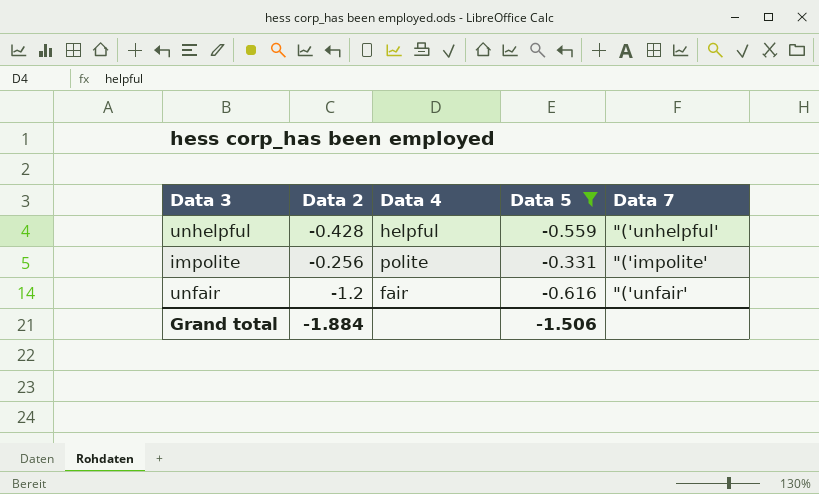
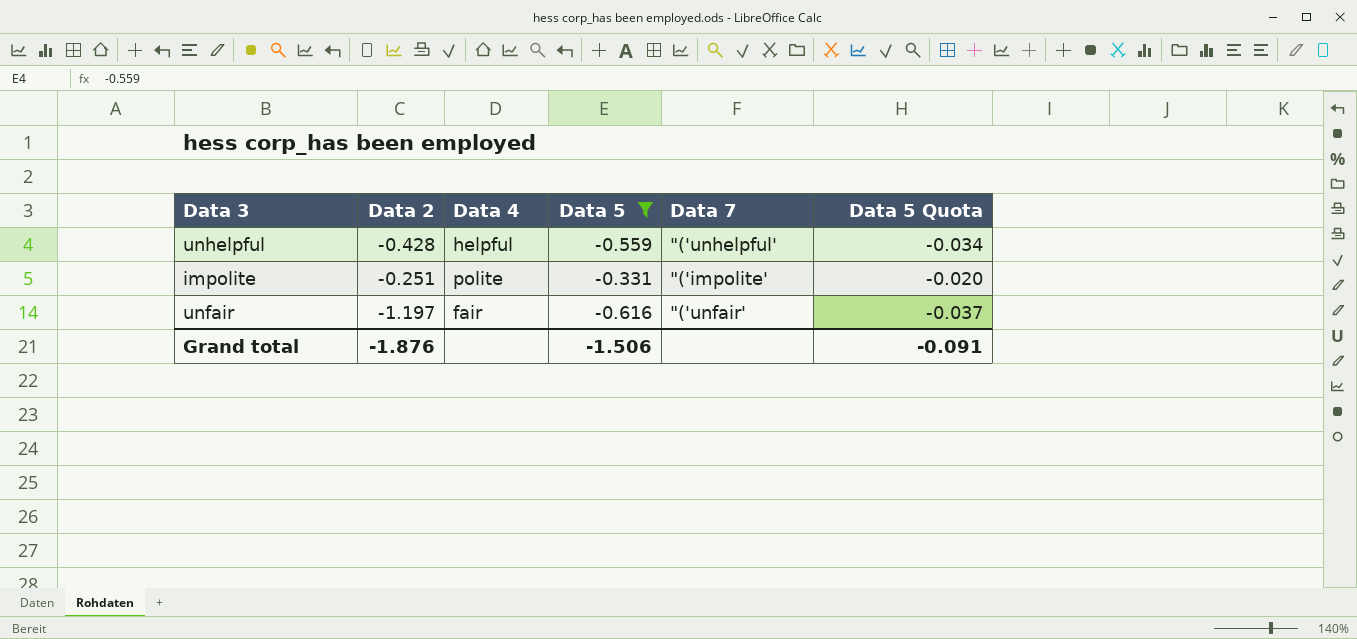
column Data 5 Quota | formula: none -> [Data 5] * 0.06
impolite | Data 2: -0.256 -> -0.251
unfair | Data 2: -1.2 -> -1.197
Grand total | Data 2: -1.884 -> -1.876

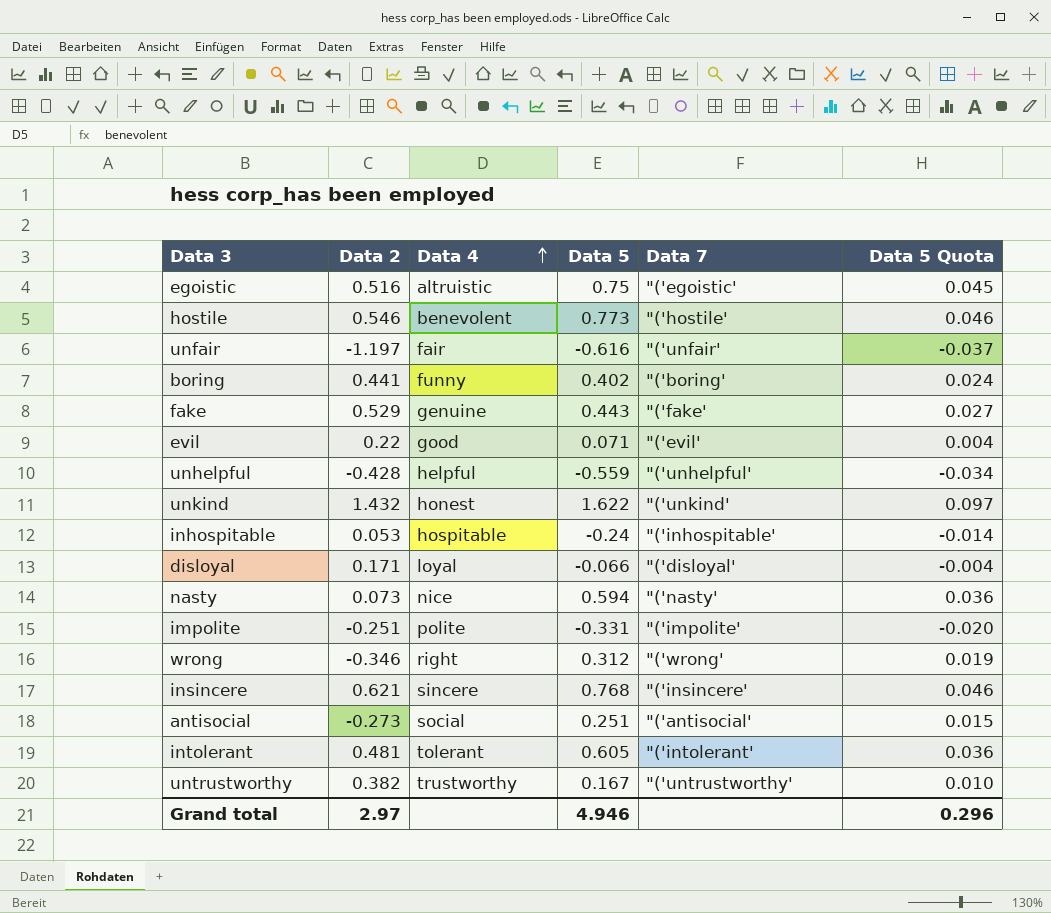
filter: Data 5 <= -0.331 -> none
row order: none -> Data 4 ascending
Grand total | Data 2: -1.876 -> 2.97
Grand total | Data 5: -1.506 -> 4.946
Grand total | Data 5 Quota: -0.091 -> 0.296

